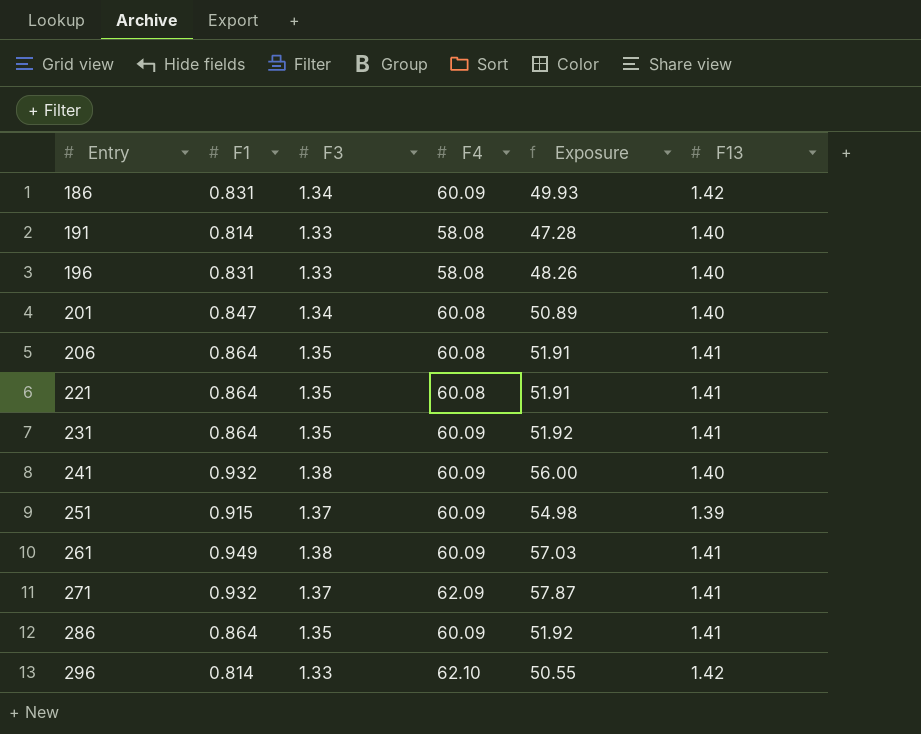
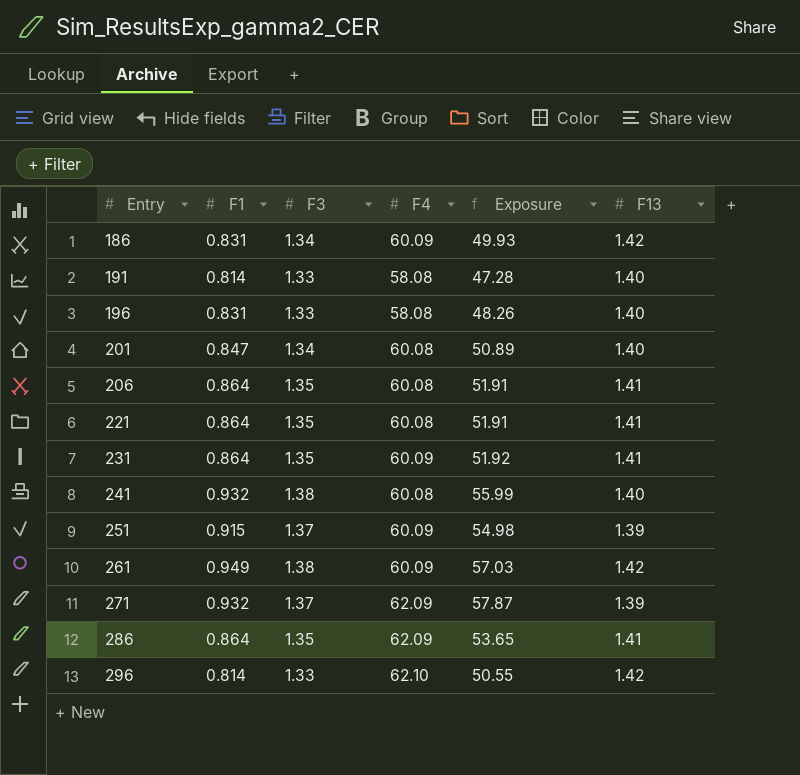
241 | F4: 60.09 -> 60.08
241 | Exposure: 56.00 -> 55.99
261 | F13: 1.41 -> 1.42
271 | F13: 1.41 -> 1.39
286 | F4: 60.09 -> 62.09
286 | Exposure: 51.92 -> 53.65

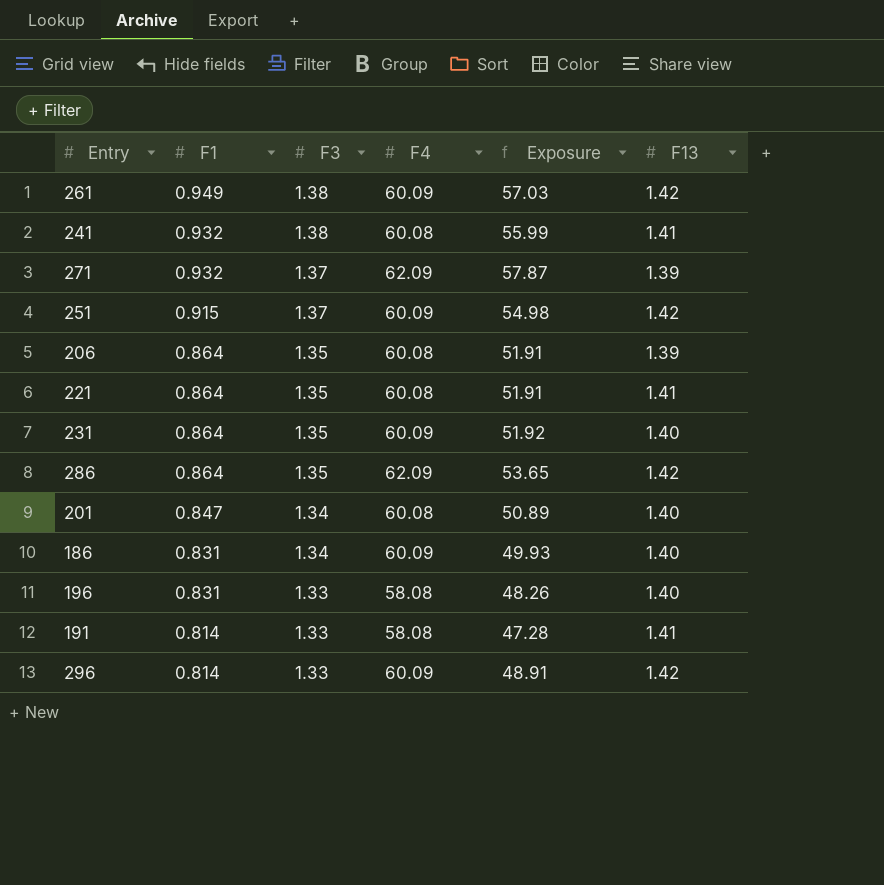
row order: Entry ascending -> F1 descending
241 | F13: 1.40 -> 1.41
251 | F13: 1.39 -> 1.42
206 | F13: 1.41 -> 1.39
231 | F13: 1.41 -> 1.40
286 | F13: 1.41 -> 1.42
186 | F13: 1.42 -> 1.40
191 | F13: 1.40 -> 1.41
296 | F4: 62.10 -> 60.09
296 | Exposure: 50.55 -> 48.91

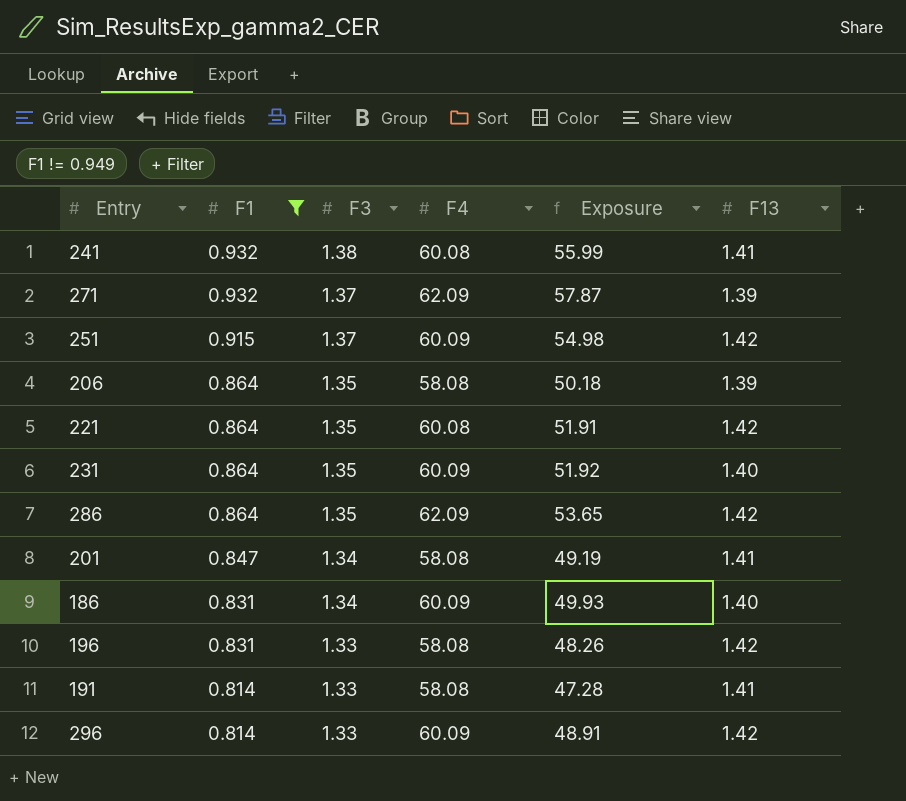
filter: none -> F1 != 0.949
206 | F4: 60.08 -> 58.08
206 | Exposure: 51.91 -> 50.18
221 | F13: 1.41 -> 1.42
201 | F4: 60.08 -> 58.08
201 | Exposure: 50.89 -> 49.19
201 | F13: 1.40 -> 1.41
196 | F13: 1.40 -> 1.42

